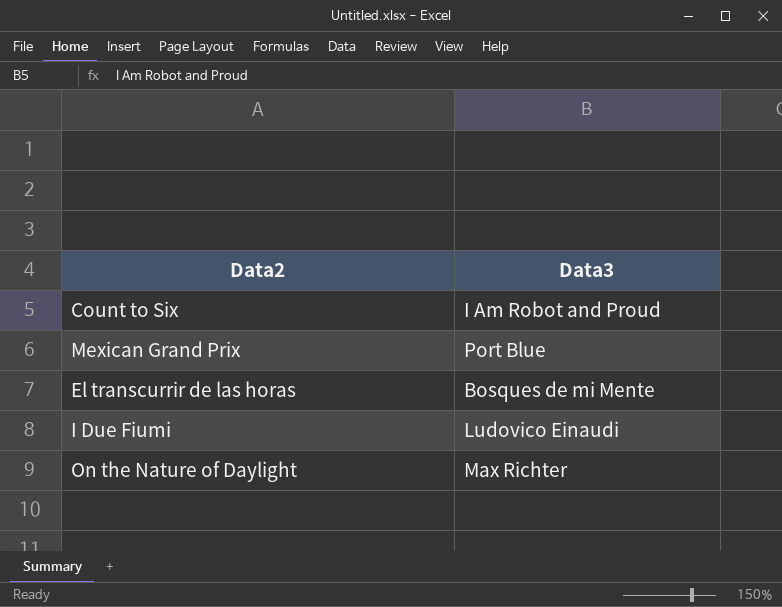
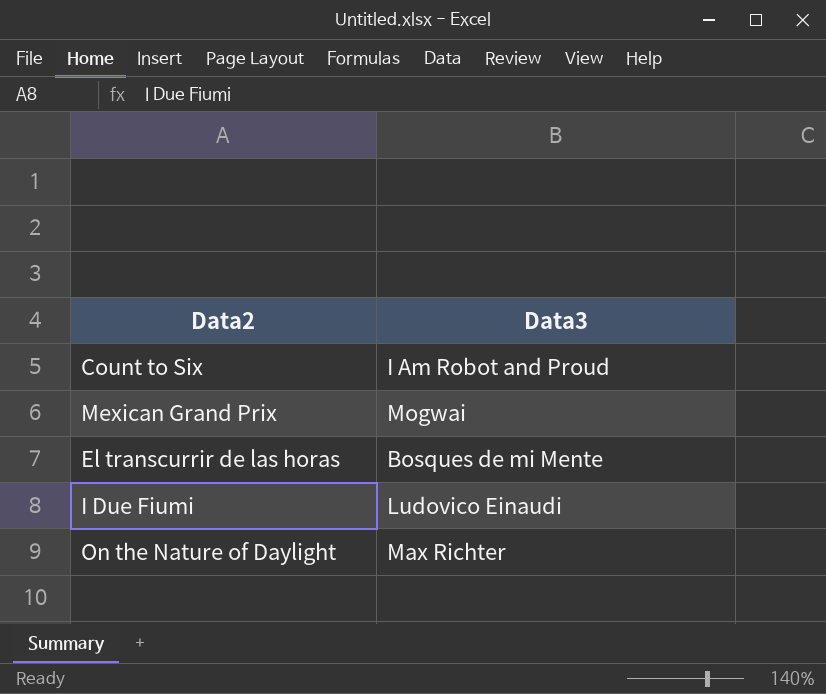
Mexican Grand Prix | Data3: Port Blue -> Mogwai

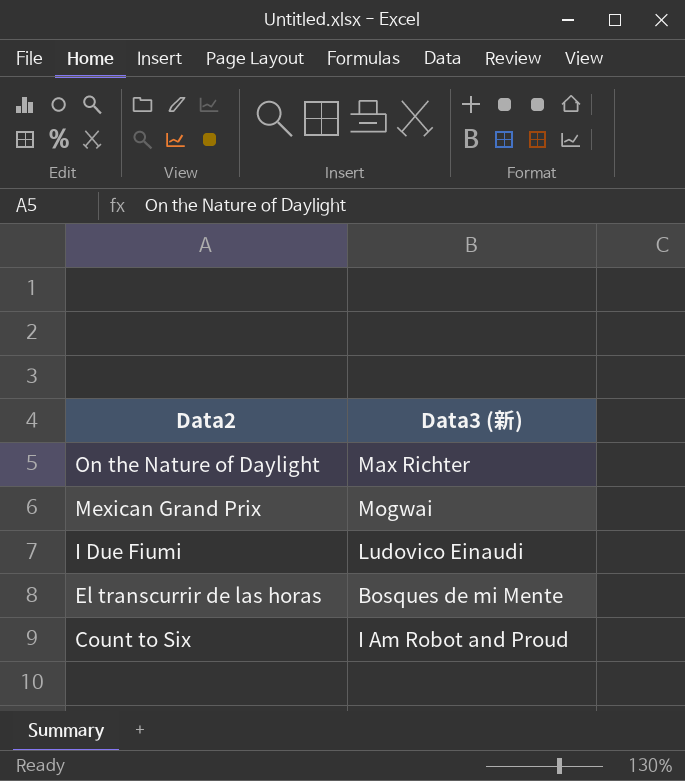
row order: none -> Data2 descending
column name: Data3 -> Data3 (新)

